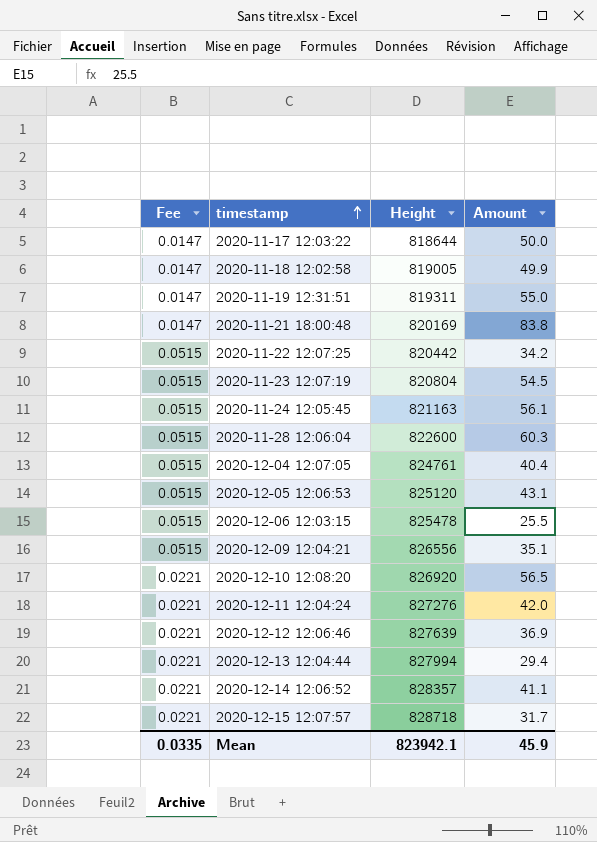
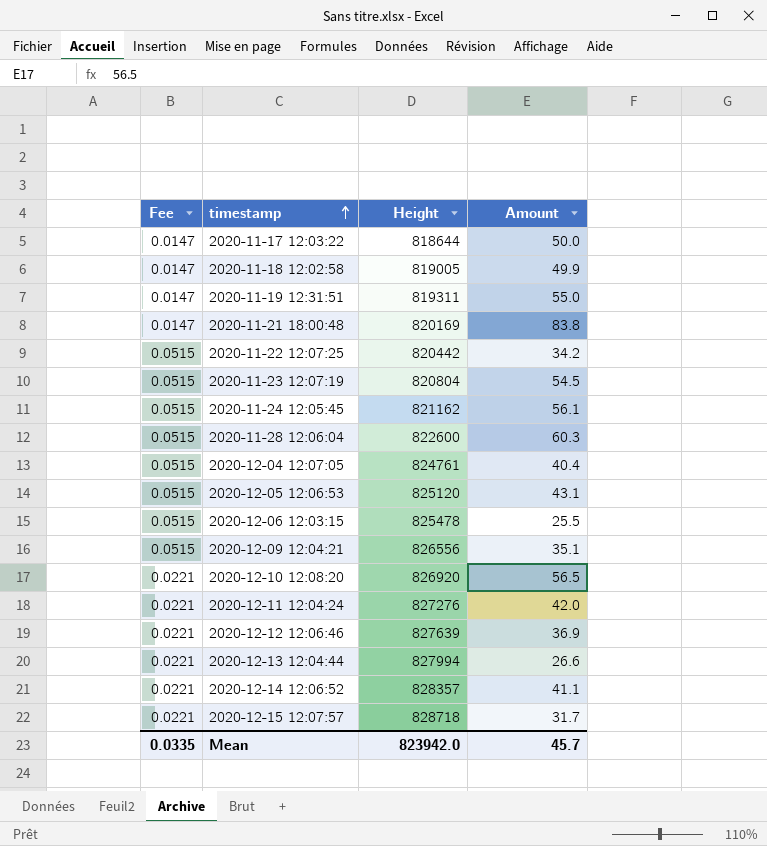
2020-11-24 12:05:45 | Height: 821163 -> 821162
2020-12-13 12:04:44 | Amount: 29.4 -> 26.6
Mean | Height: 823942.1 -> 823942.0
Mean | Amount: 45.9 -> 45.7

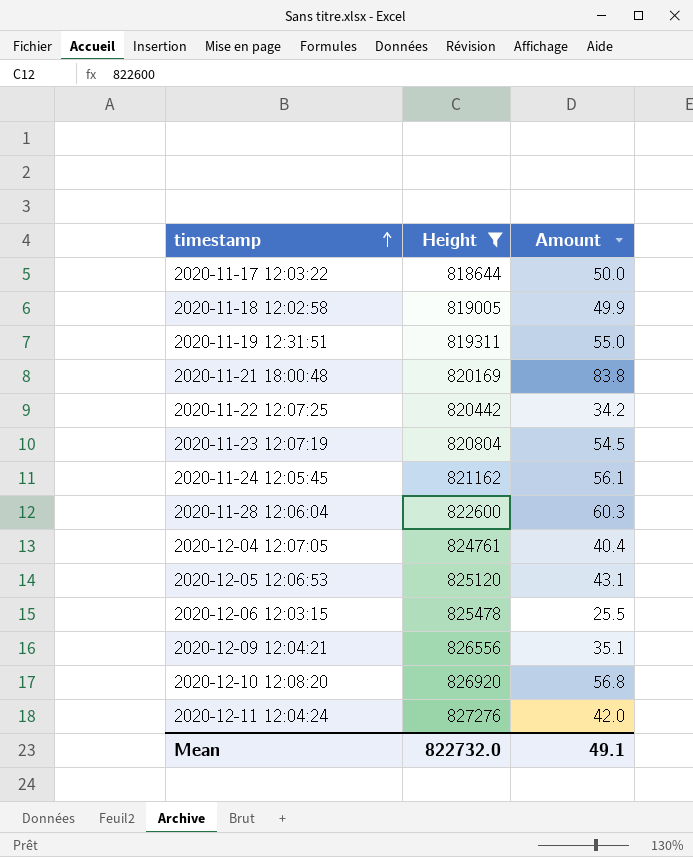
filter: none -> Height <= 827276
column Fee | position: 1 -> none
2020-12-10 12:08:20 | Amount: 56.5 -> 56.8
Mean | Height: 823942.0 -> 822732.0
Mean | Amount: 45.7 -> 49.1

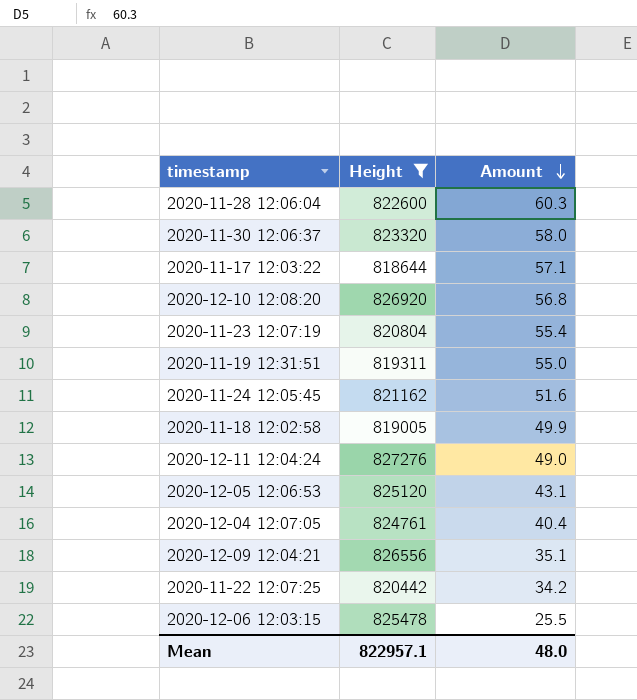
row order: timestamp ascending -> Amount descending
row 2020-11-21 18:00:48: 820169 | 83.8 -> none
row 2020-11-30 12:06:37: none -> 823320 | 58.0
2020-11-17 12:03:22 | Amount: 50.0 -> 57.1
2020-11-23 12:07:19 | Amount: 54.5 -> 55.4
2020-11-24 12:05:45 | Amount: 56.1 -> 51.6
2020-12-11 12:04:24 | Amount: 42.0 -> 49.0
Mean | Height: 822732.0 -> 822957.1
Mean | Amount: 49.1 -> 48.0

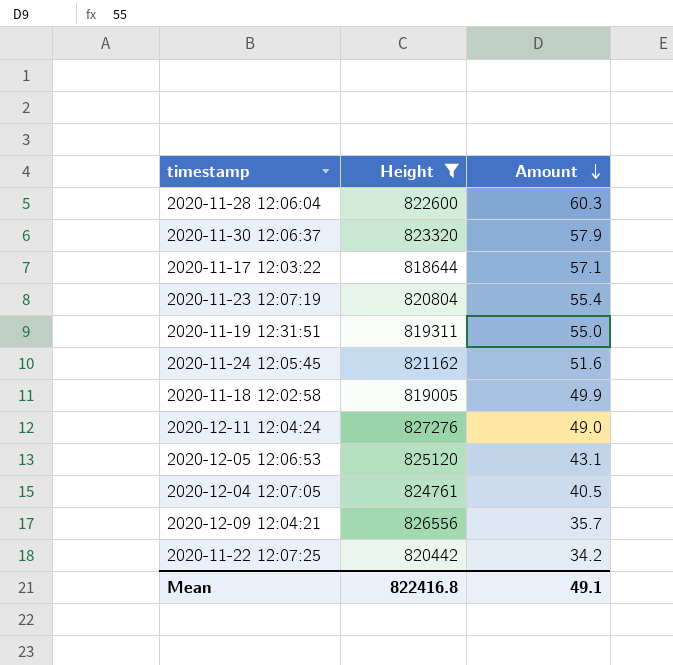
row 2020-12-10 12:08:20: 826920 | 56.8 -> none
row 2020-12-06 12:03:15: 825478 | 25.5 -> none
2020-11-30 12:06:37 | Amount: 58.0 -> 57.9
2020-12-04 12:07:05 | Amount: 40.4 -> 40.5
2020-12-09 12:04:21 | Amount: 35.1 -> 35.7
Mean | Height: 822957.1 -> 822416.8
Mean | Amount: 48.0 -> 49.1

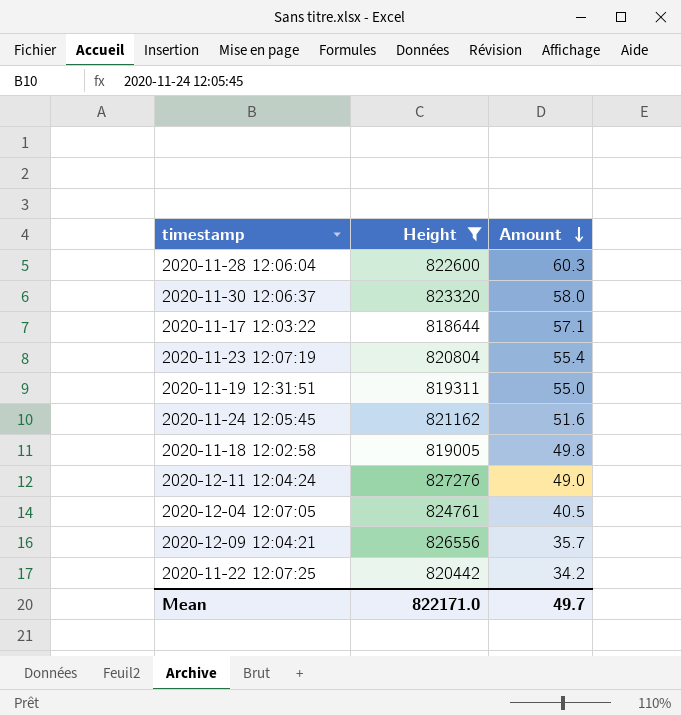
row 2020-12-05 12:06:53: 825120 | 43.1 -> none
2020-11-30 12:06:37 | Amount: 57.9 -> 58.0
2020-11-18 12:02:58 | Amount: 49.9 -> 49.8
Mean | Height: 822416.8 -> 822171.0
Mean | Amount: 49.1 -> 49.7

